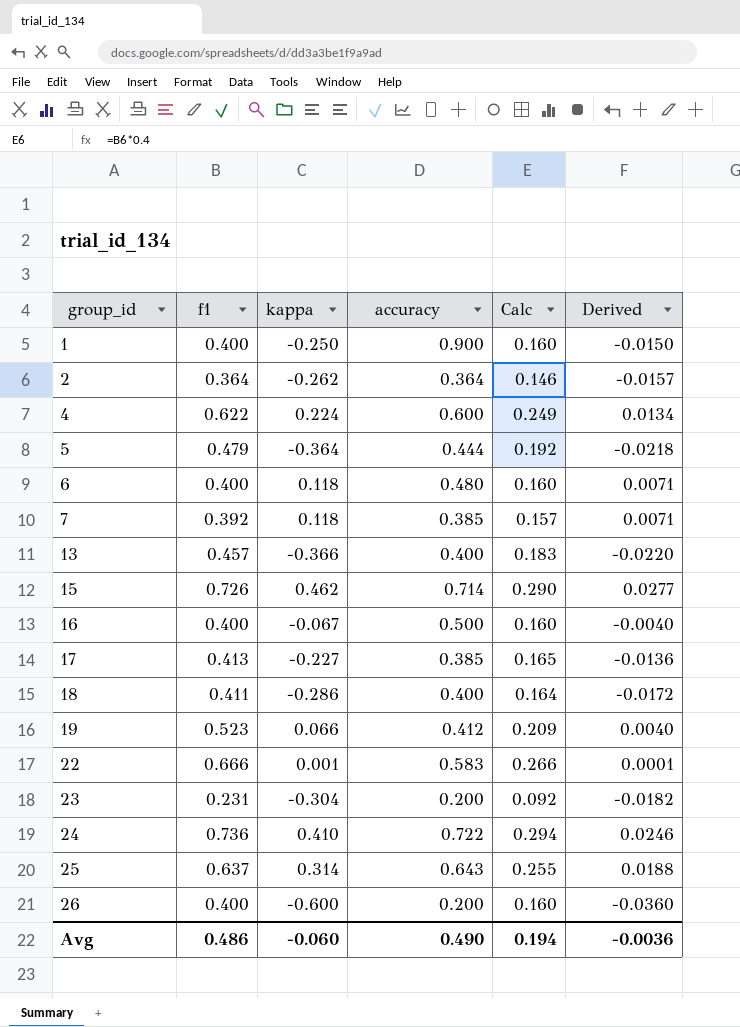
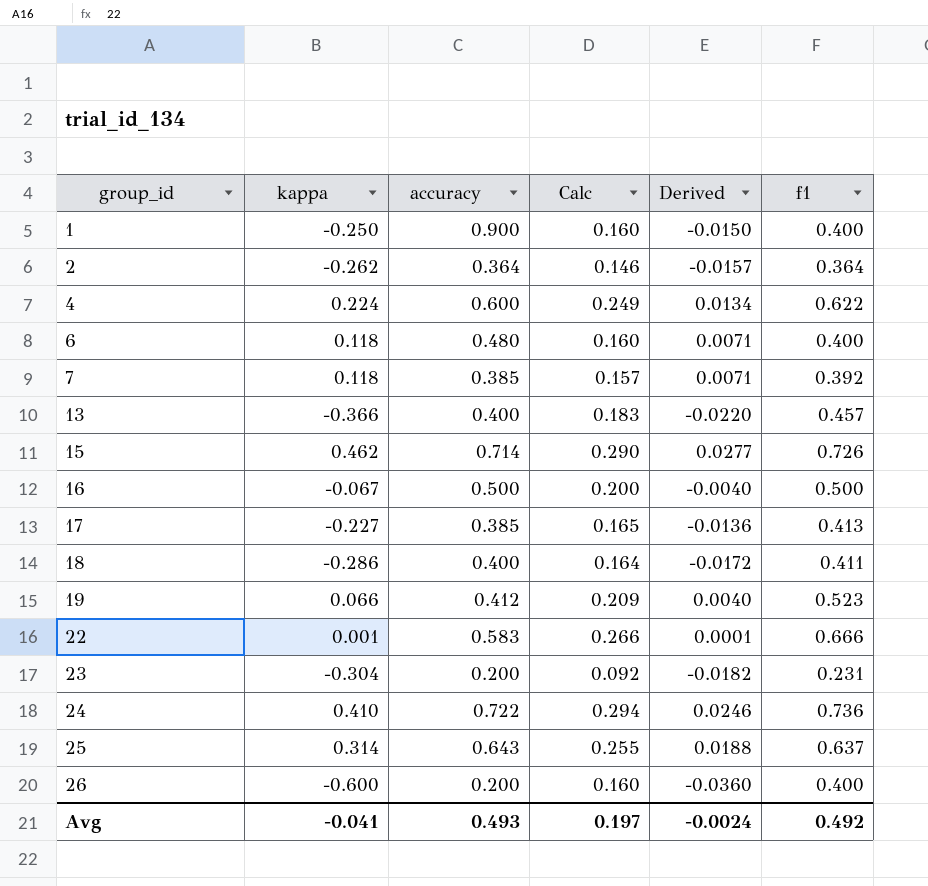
column f1 | position: 2 -> 6
row 5: 0.479 | -0.364 | 0.444 | 0.192 | -0.0218 -> none
16 | Calc: 0.160 -> 0.200
16 | f1: 0.400 -> 0.500
Avg | kappa: -0.060 -> -0.041
Avg | accuracy: 0.490 -> 0.493
Avg | Calc: 0.194 -> 0.197
Avg | Derived: -0.0036 -> -0.0024
Avg | f1: 0.486 -> 0.492

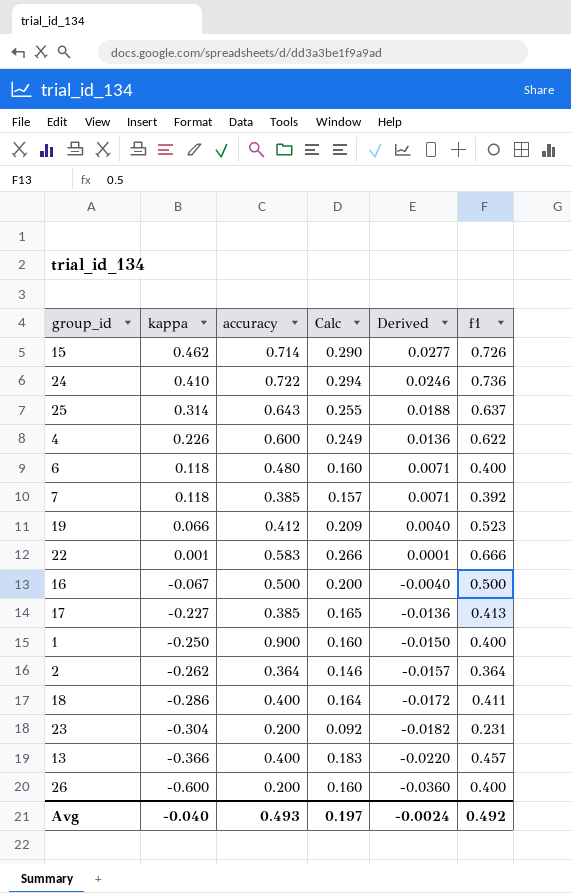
row order: group_id ascending -> kappa descending
4 | kappa: 0.224 -> 0.226
4 | Derived: 0.0134 -> 0.0136
Avg | kappa: -0.041 -> -0.040

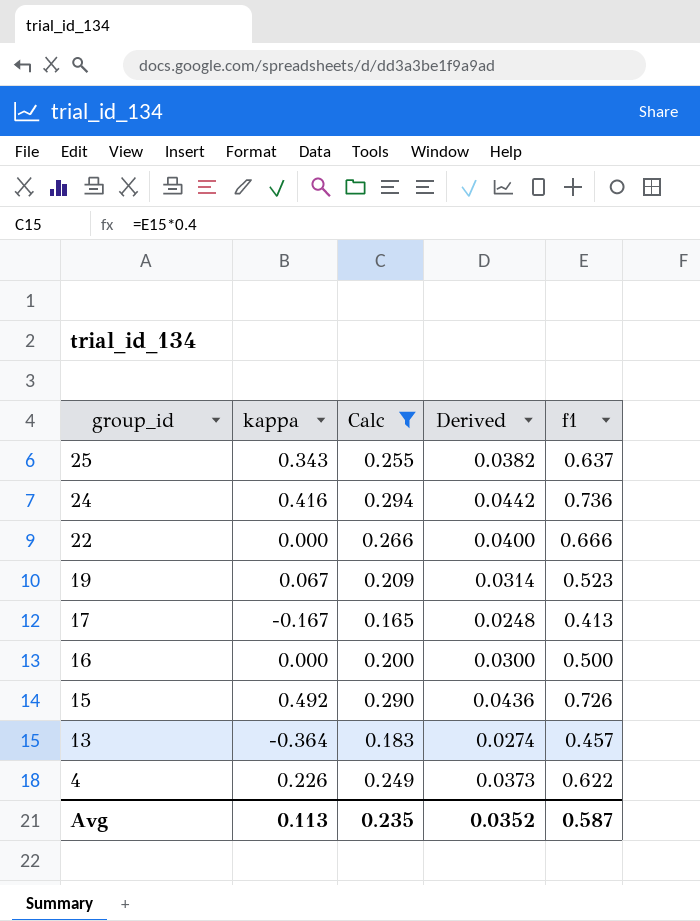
filter: none -> Calc >= 0.165
row order: kappa descending -> group_id descending
column accuracy | position: 3 -> none
column Derived | formula: [kappa] * 0.06 -> [f1] * 0.06
25 | kappa: 0.314 -> 0.343
24 | kappa: 0.410 -> 0.416
22 | kappa: 0.001 -> 0.000
19 | kappa: 0.066 -> 0.067
17 | kappa: -0.227 -> -0.167
16 | kappa: -0.067 -> 0.000
15 | kappa: 0.462 -> 0.492
13 | kappa: -0.366 -> -0.364
Avg | kappa: -0.040 -> 0.113
Avg | Calc: 0.197 -> 0.235
Avg | Derived: -0.0024 -> 0.0352
Avg | f1: 0.492 -> 0.587

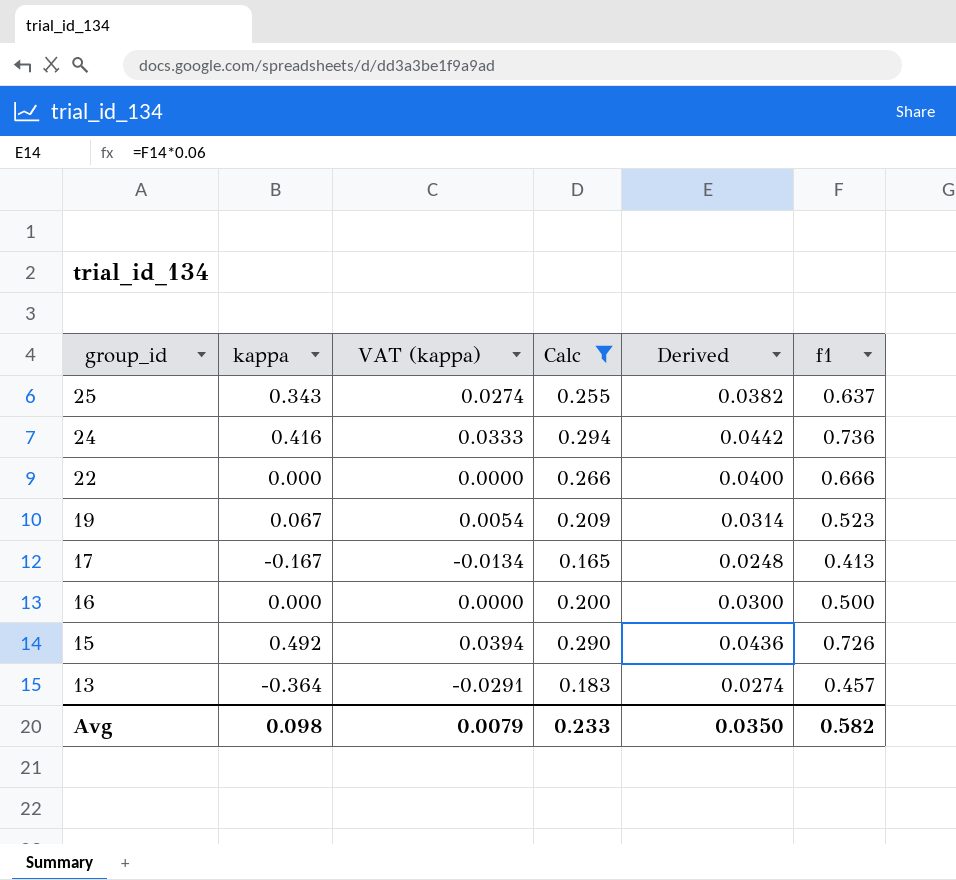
column VAT (kappa) | formula: none -> [kappa] * 0.08
row 4: 0.226 | 0.249 | 0.0373 | 0.622 -> none
Avg | kappa: 0.113 -> 0.098
Avg | Calc: 0.235 -> 0.233
Avg | Derived: 0.0352 -> 0.0350
Avg | f1: 0.587 -> 0.582

